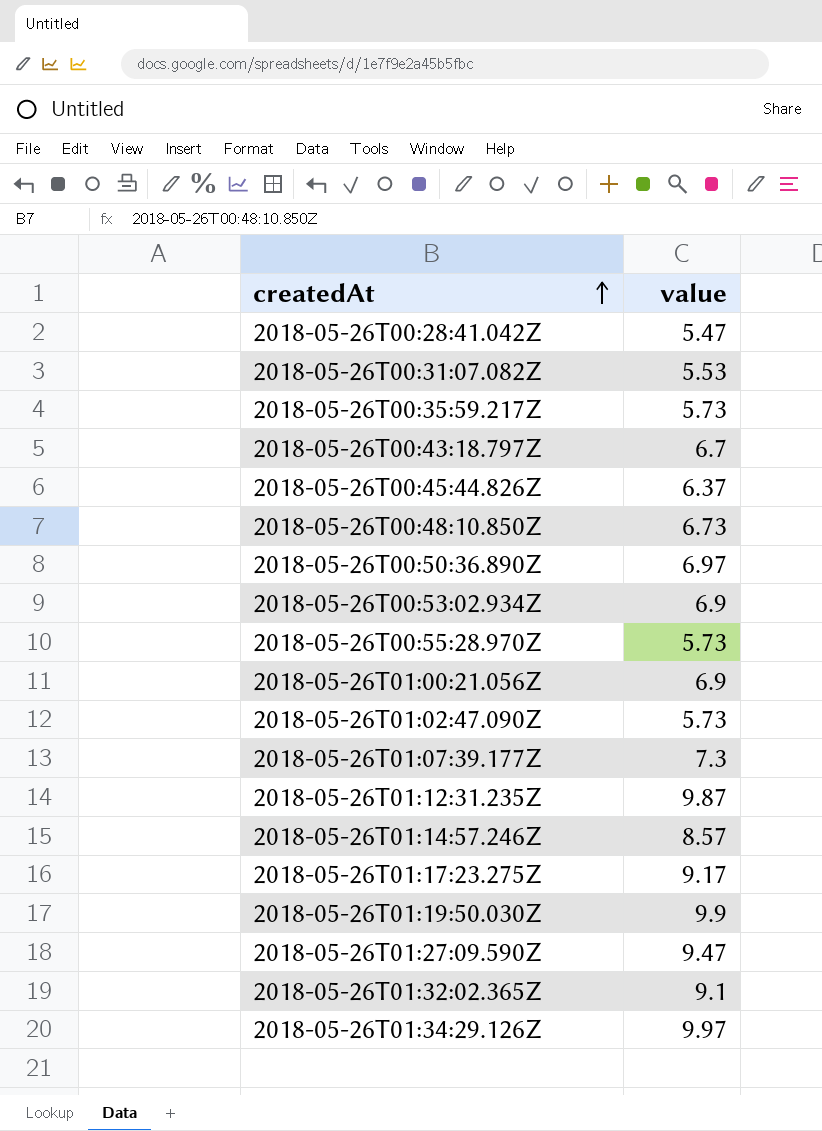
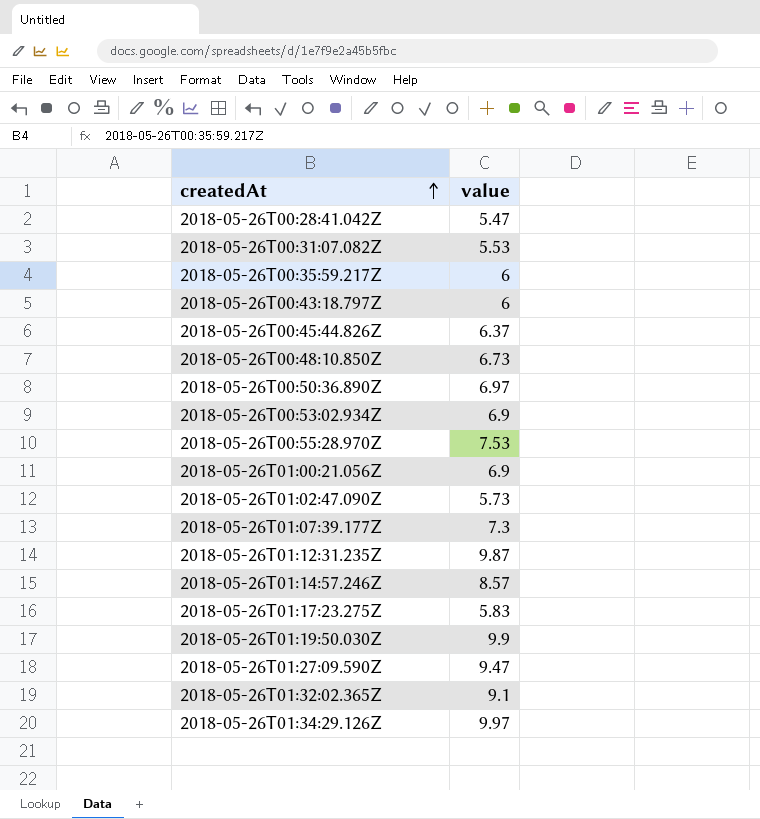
2018-05-26T00:35:59.217Z | value: 5.73 -> 6
2018-05-26T00:43:18.797Z | value: 6.7 -> 6
2018-05-26T00:55:28.970Z | value: 5.73 -> 7.53
2018-05-26T01:17:23.275Z | value: 9.17 -> 5.83

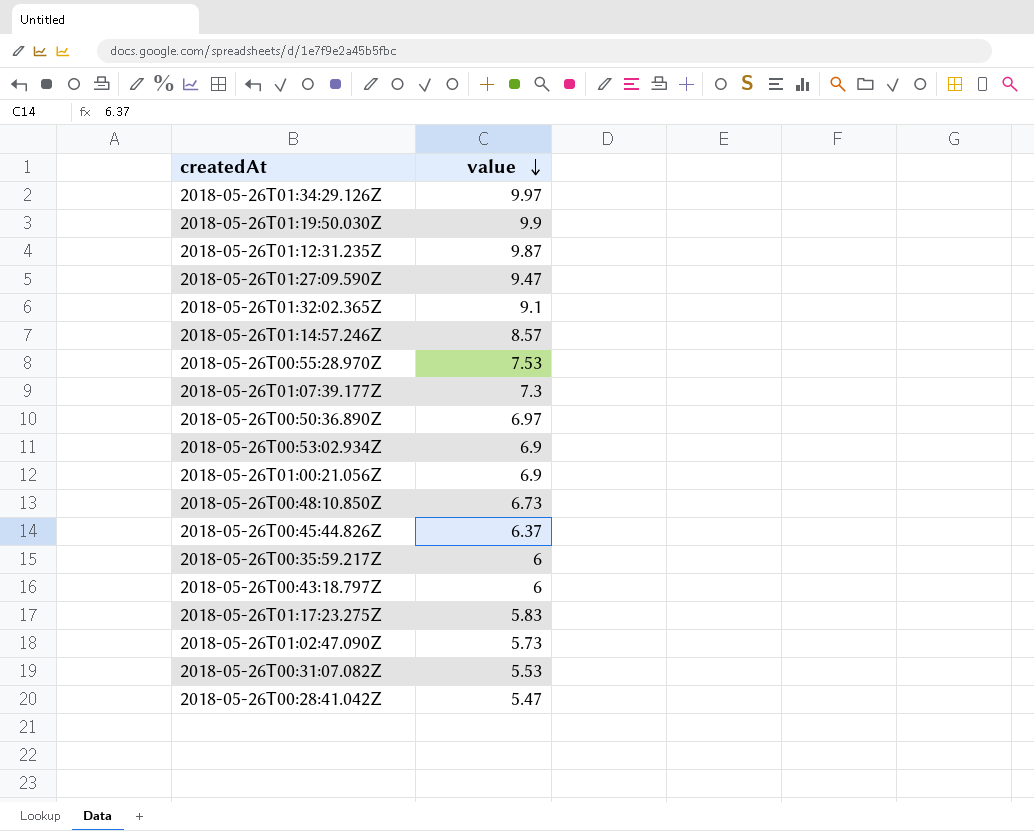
row order: createdAt ascending -> value descending

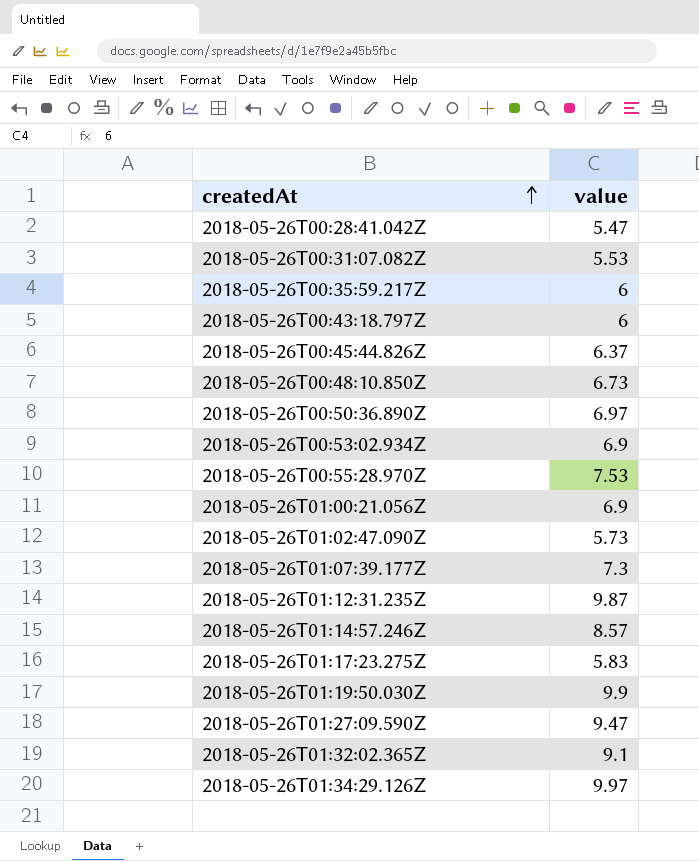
row order: value descending -> createdAt ascending

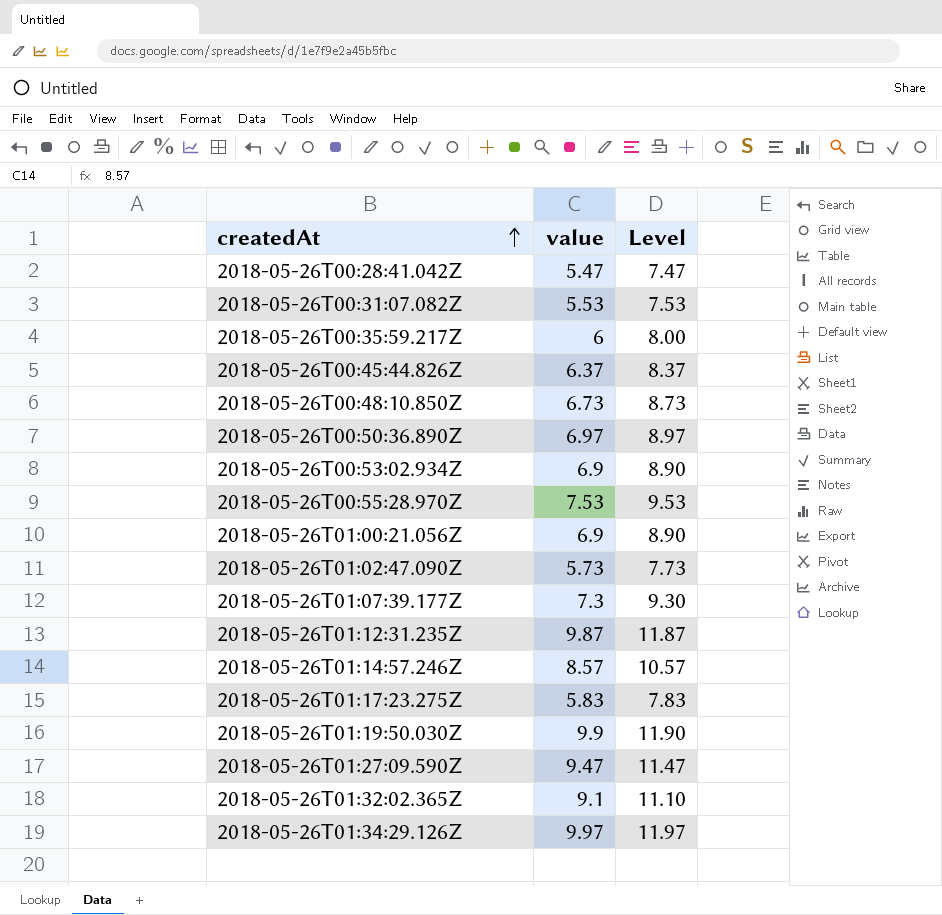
column Level | formula: none -> [value] + 2
row 2018-05-26T00:43:18.797Z: 6 -> none

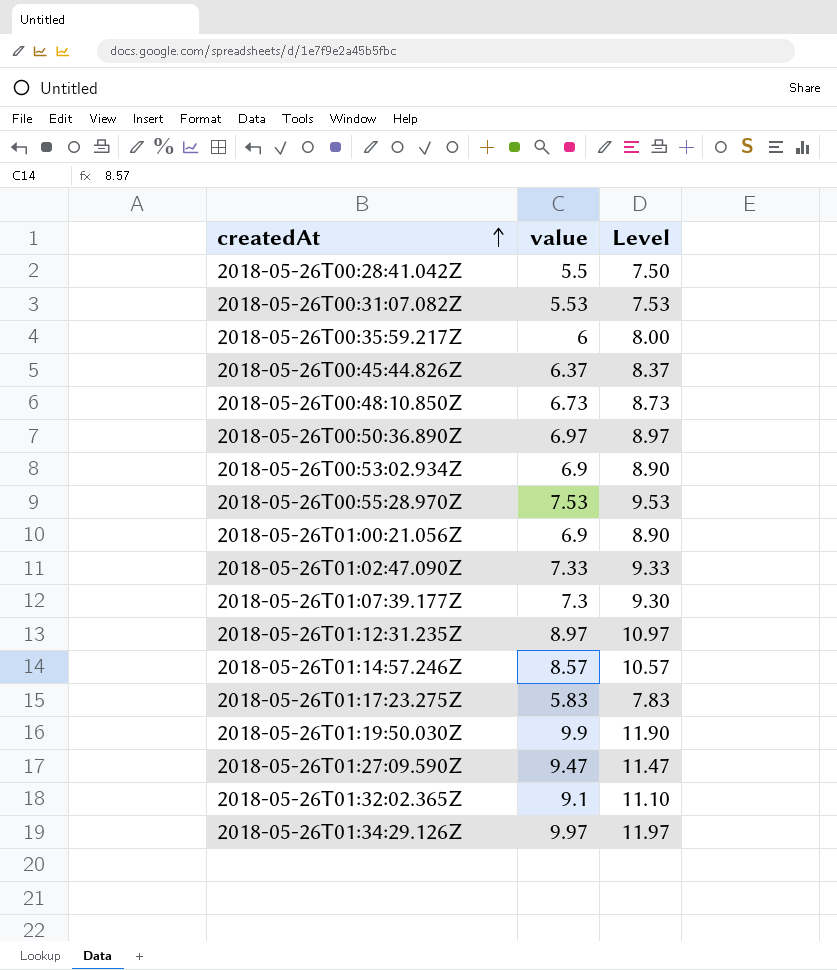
2018-05-26T00:28:41.042Z | value: 5.47 -> 5.5
2018-05-26T00:28:41.042Z | Level: 7.47 -> 7.50
2018-05-26T01:02:47.090Z | value: 5.73 -> 7.33
2018-05-26T01:02:47.090Z | Level: 7.73 -> 9.33
2018-05-26T01:12:31.235Z | value: 9.87 -> 8.97
2018-05-26T01:12:31.235Z | Level: 11.87 -> 10.97

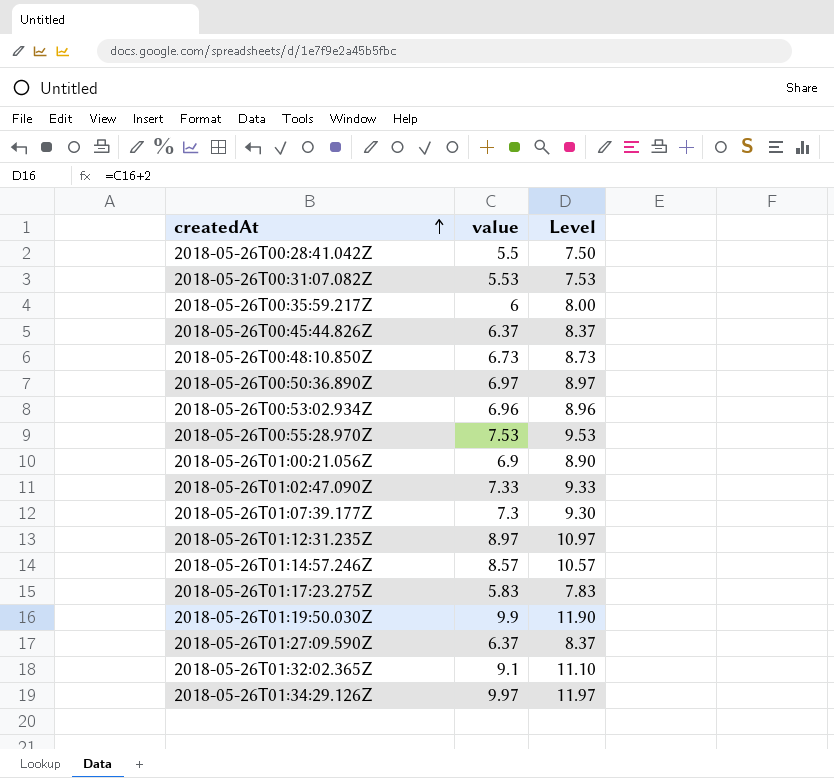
2018-05-26T00:53:02.934Z | value: 6.9 -> 6.96
2018-05-26T00:53:02.934Z | Level: 8.90 -> 8.96
2018-05-26T01:27:09.590Z | value: 9.47 -> 6.37
2018-05-26T01:27:09.590Z | Level: 11.47 -> 8.37

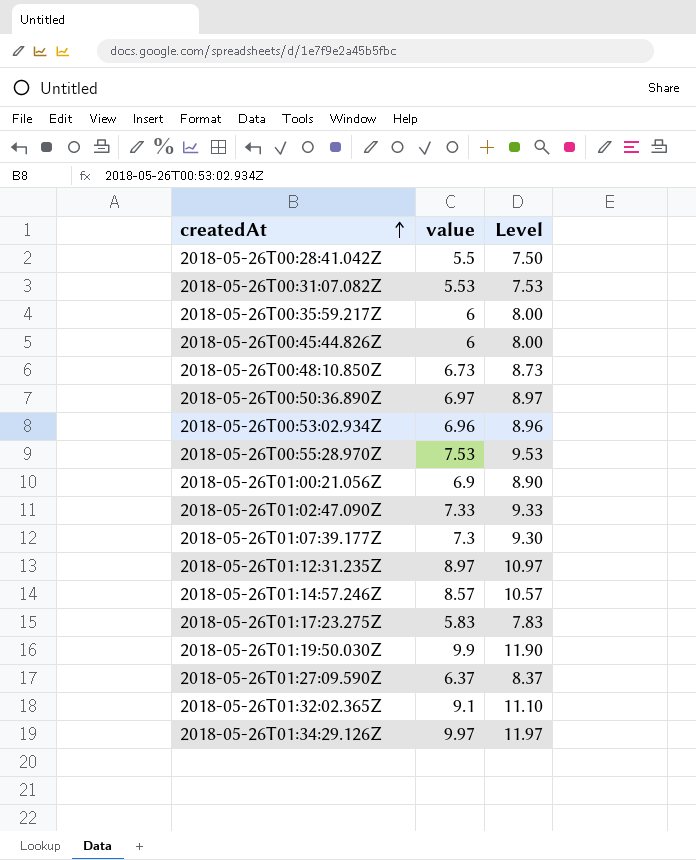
2018-05-26T00:45:44.826Z | value: 6.37 -> 6
2018-05-26T00:45:44.826Z | Level: 8.37 -> 8.00

